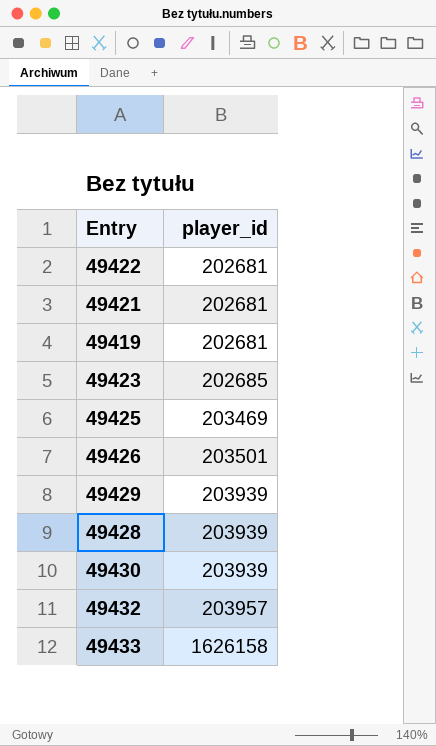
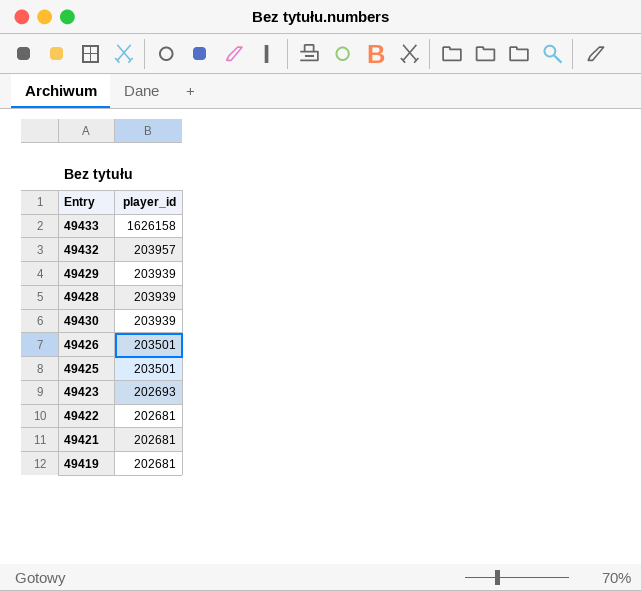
row order: player_id ascending -> player_id descending
49425 | player_id: 203469 -> 203501
49423 | player_id: 202685 -> 202693

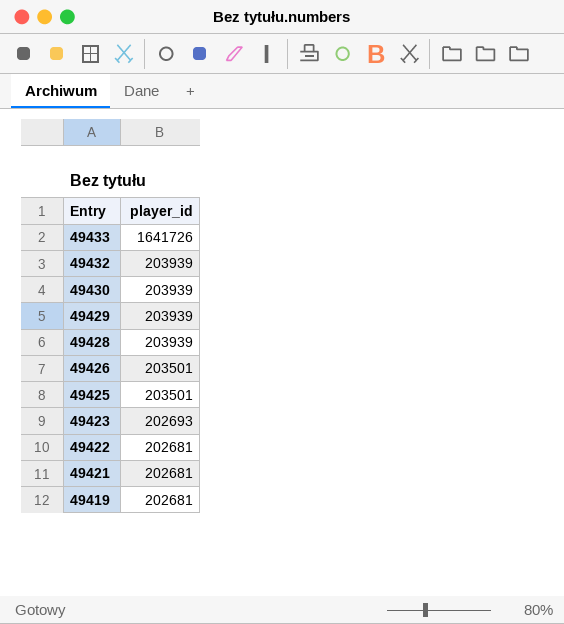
row order: player_id descending -> Entry descending
49433 | player_id: 1626158 -> 1641726
49432 | player_id: 203957 -> 203939

